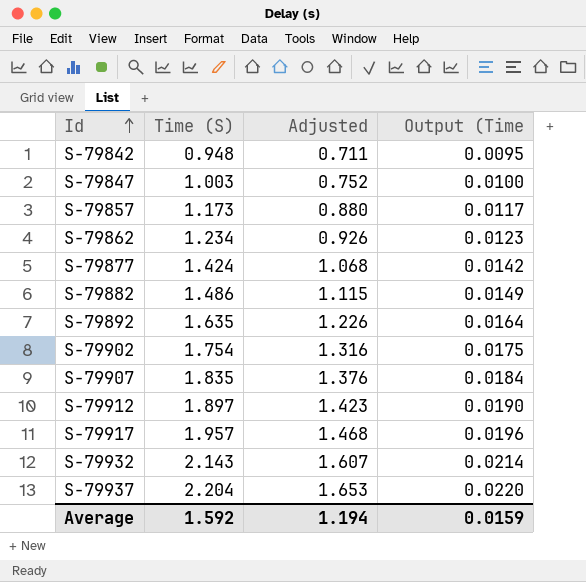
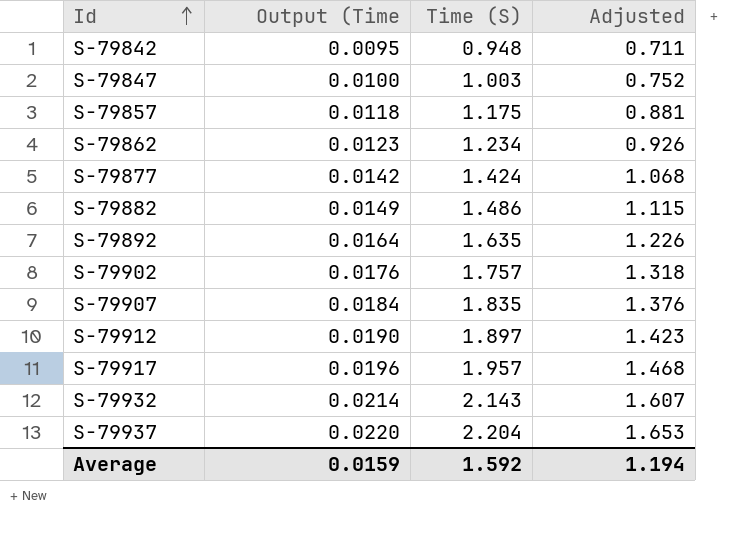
column Output (Time | position: 4 -> 2
S-79857 | Output (Time: 0.0117 -> 0.0118
S-79857 | Time (S): 1.173 -> 1.175
S-79857 | Adjusted: 0.880 -> 0.881
S-79902 | Output (Time: 0.0175 -> 0.0176
S-79902 | Time (S): 1.754 -> 1.757
S-79902 | Adjusted: 1.316 -> 1.318

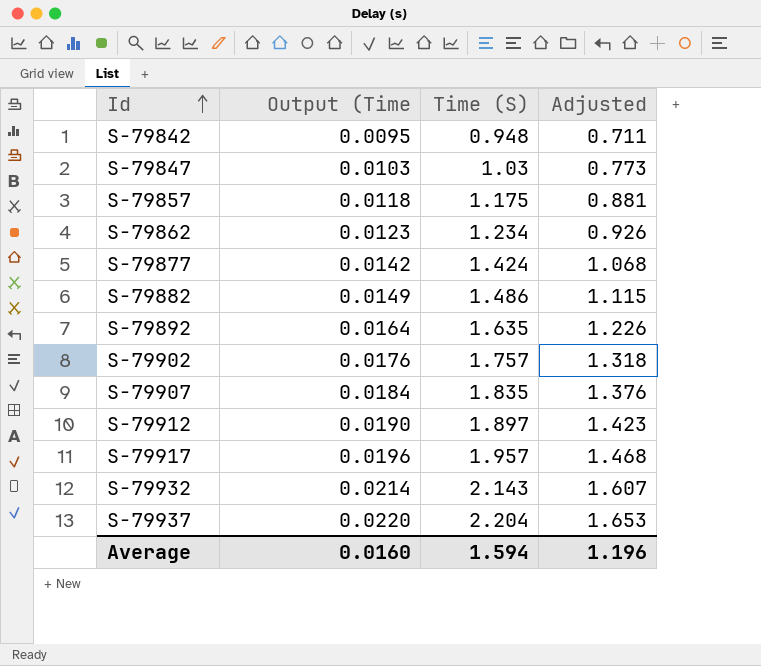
S-79847 | Output (Time: 0.0100 -> 0.0103
S-79847 | Time (S): 1.003 -> 1.03
S-79847 | Adjusted: 0.752 -> 0.773
Average | Output (Time: 0.0159 -> 0.0160
Average | Time (S): 1.592 -> 1.594
Average | Adjusted: 1.194 -> 1.196

